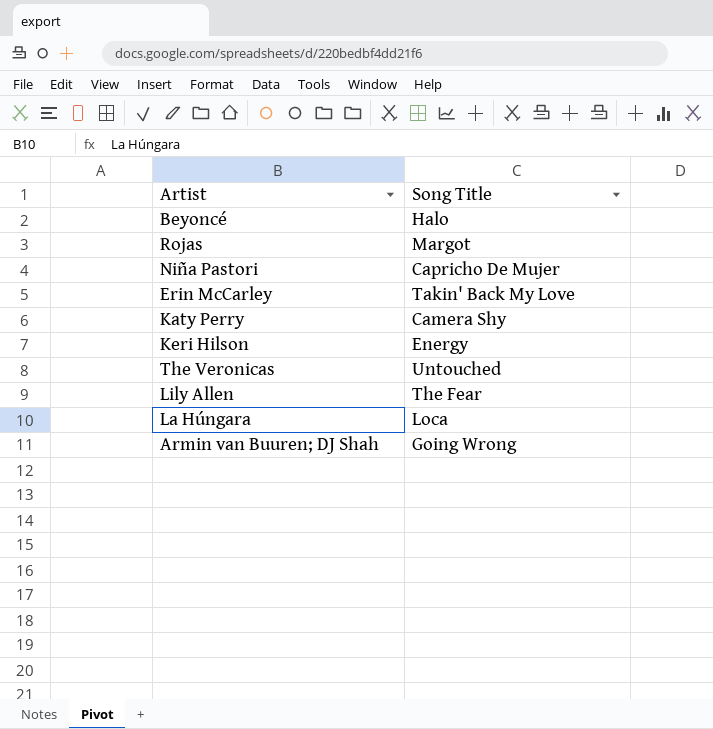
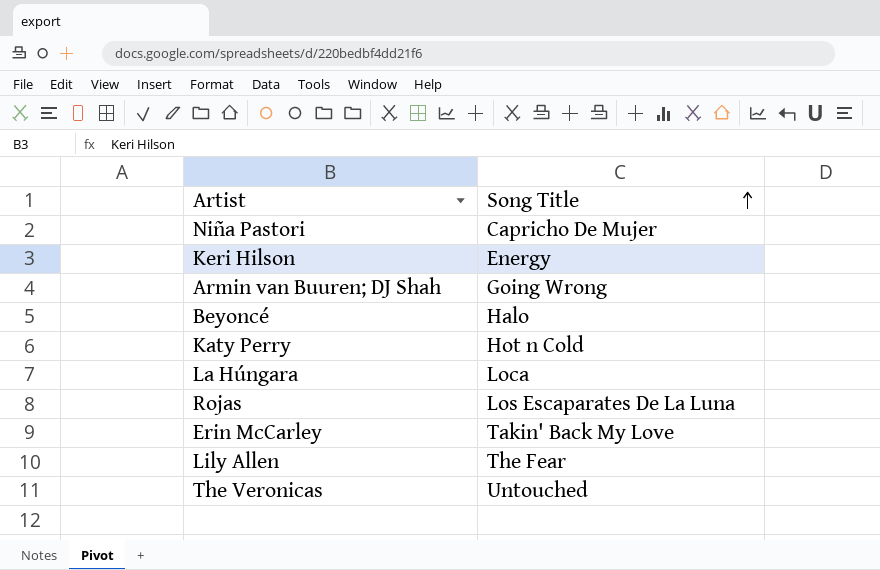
row order: none -> Song Title ascending
Katy Perry | Song Title: Camera Shy -> Hot n Cold
Rojas | Song Title: Margot -> Los Escaparates De La Luna

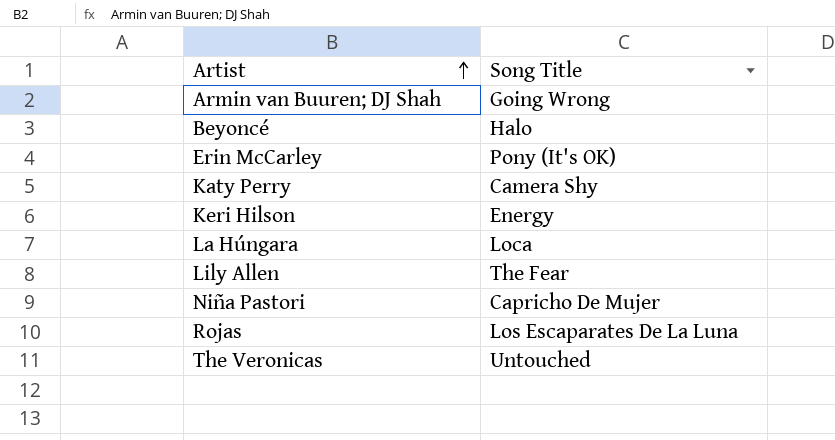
row order: Song Title ascending -> Artist ascending
Erin McCarley | Song Title: Takin' Back My Love -> Pony (It's OK)
Katy Perry | Song Title: Hot n Cold -> Camera Shy

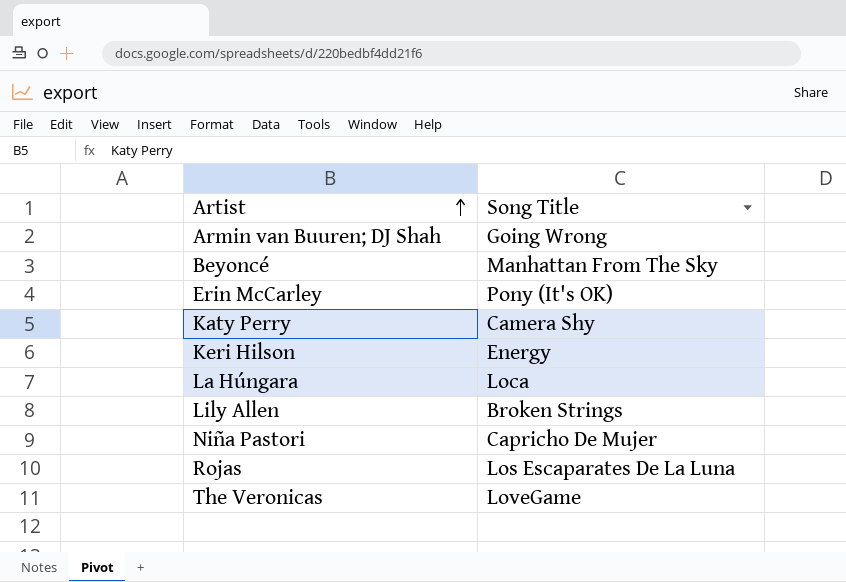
Beyoncé | Song Title: Halo -> Manhattan From The Sky
Lily Allen | Song Title: The Fear -> Broken Strings
The Veronicas | Song Title: Untouched -> LoveGame

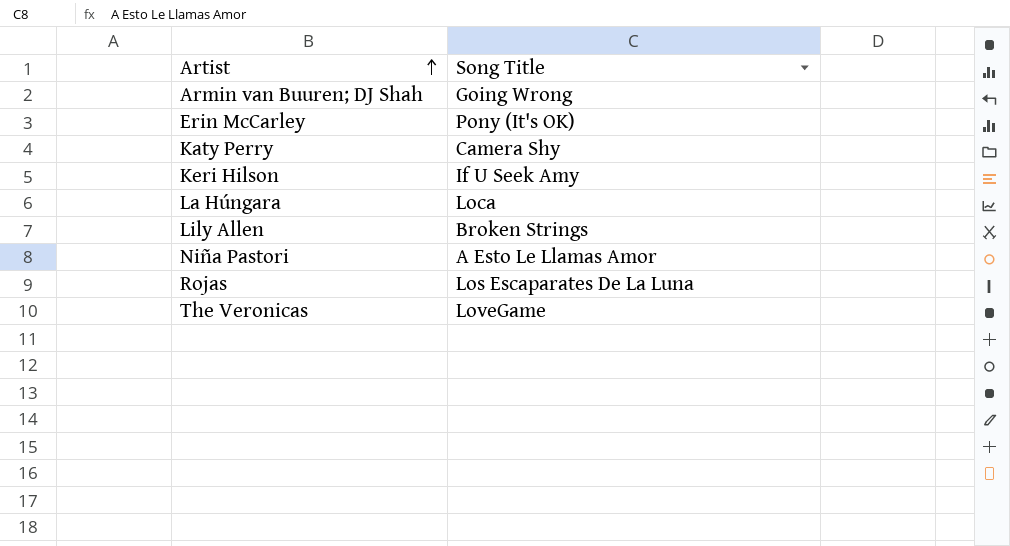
row Beyoncé: Manhattan From The Sky -> none
Keri Hilson | Song Title: Energy -> If U Seek Amy
Niña Pastori | Song Title: Capricho De Mujer -> A Esto Le Llamas Amor

